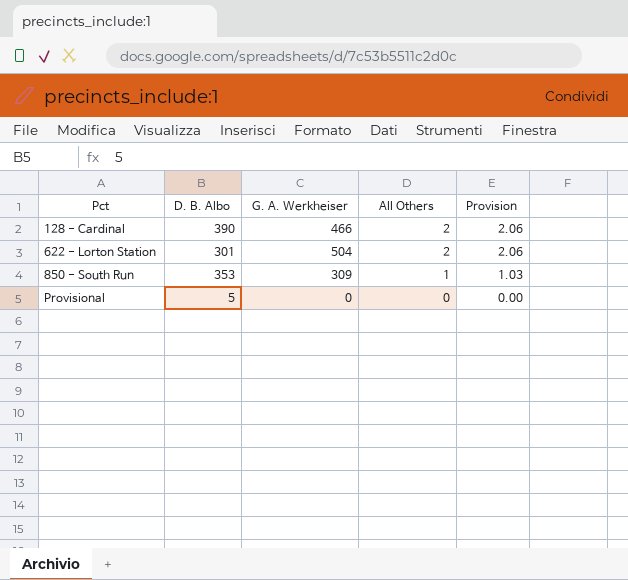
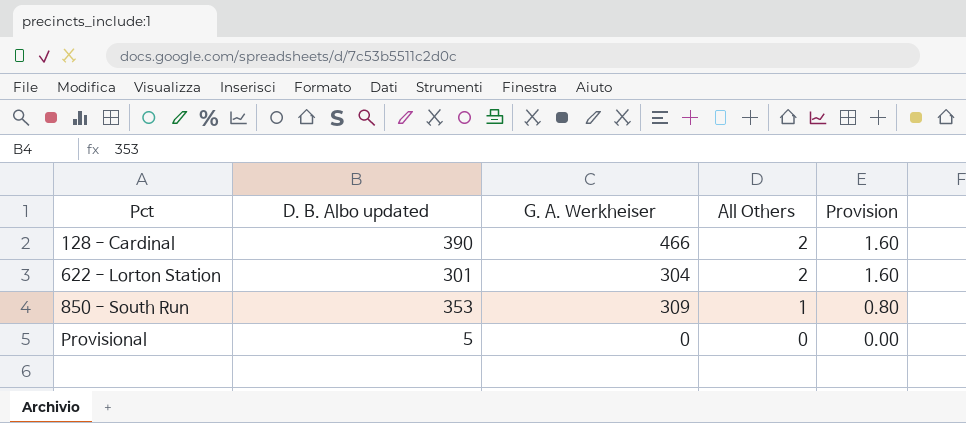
column name: D. B. Albo -> D. B. Albo updated
column Provision | formula: [All Others] * 1.03 -> [All Others] * 0.8
622 - Lorton Station | G. A. Werkheiser: 504 -> 304

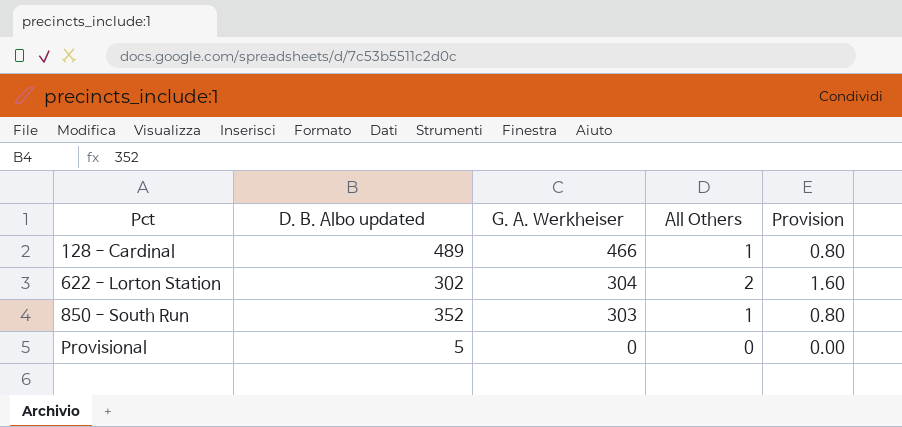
128 - Cardinal | D. B. Albo updated: 390 -> 489
128 - Cardinal | All Others: 2 -> 1
128 - Cardinal | Provision: 1.60 -> 0.80
622 - Lorton Station | D. B. Albo updated: 301 -> 302
850 - South Run | D. B. Albo updated: 353 -> 352
850 - South Run | G. A. Werkheiser: 309 -> 303

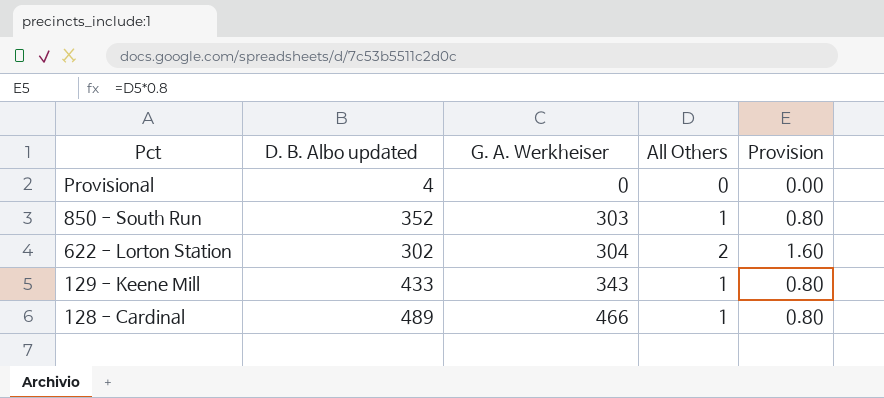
row order: Pct ascending -> Pct descending
Provisional | D. B. Albo updated: 5 -> 4
row 129 - Keene Mill: none -> 433 | 343 | 1 | 0.80

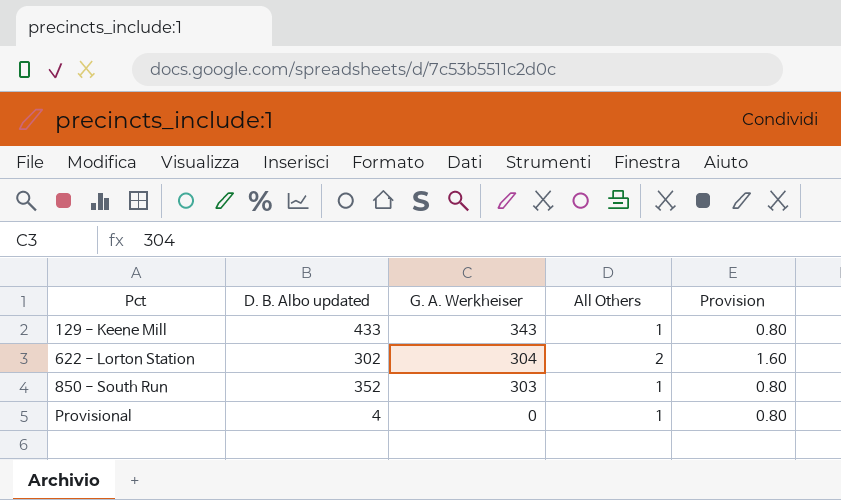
row order: Pct descending -> Pct ascending
row 128 - Cardinal: 489 | 466 | 1 | 0.80 -> none
Provisional | All Others: 0 -> 1
Provisional | Provision: 0.00 -> 0.80

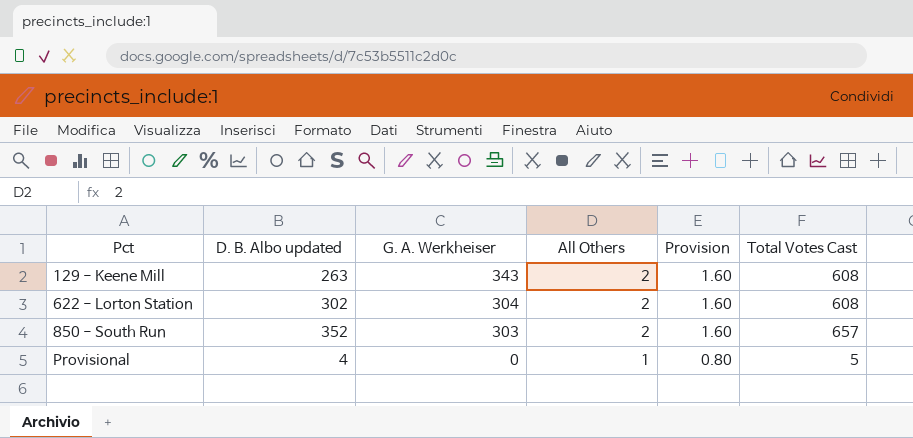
column Total Votes Cast | formula: none -> [D. B. Albo updated] + [G. A. Werkheiser] + [All Others]
129 - Keene Mill | D. B. Albo updated: 433 -> 263
129 - Keene Mill | All Others: 1 -> 2
129 - Keene Mill | Provision: 0.80 -> 1.60
850 - South Run | All Others: 1 -> 2
850 - South Run | Provision: 0.80 -> 1.60

